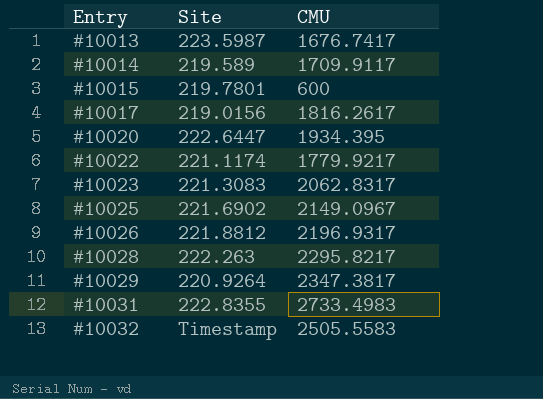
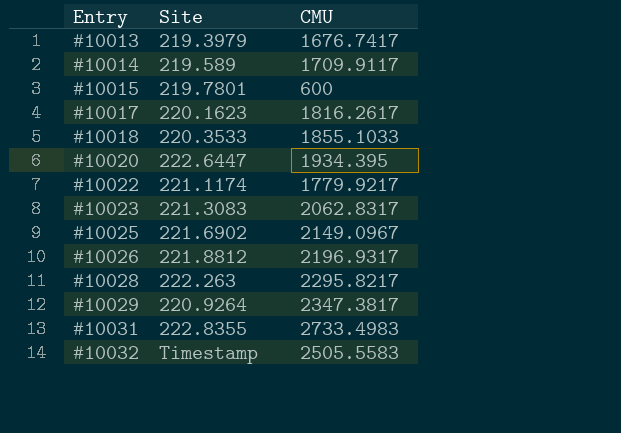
#10013 | Site: 223.5987 -> 219.3979
#10017 | Site: 219.0156 -> 220.1623
row #10018: none -> 220.3533 | 1855.1033

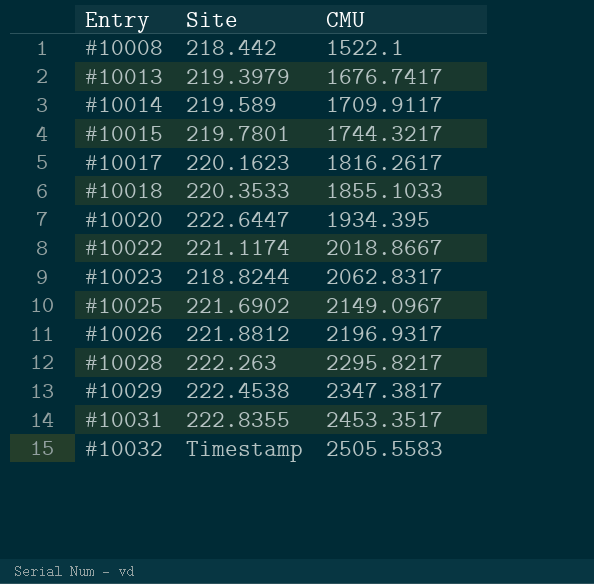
row #10008: none -> 218.442 | 1522.1
#10015 | CMU: 600 -> 1744.3217
#10022 | CMU: 1779.9217 -> 2018.8667
#10023 | Site: 221.3083 -> 218.8244
#10029 | Site: 220.9264 -> 222.4538
#10031 | CMU: 2733.4983 -> 2453.3517

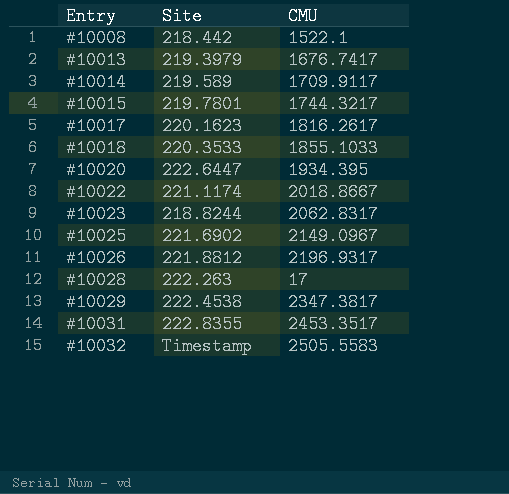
#10028 | CMU: 2295.8217 -> 17

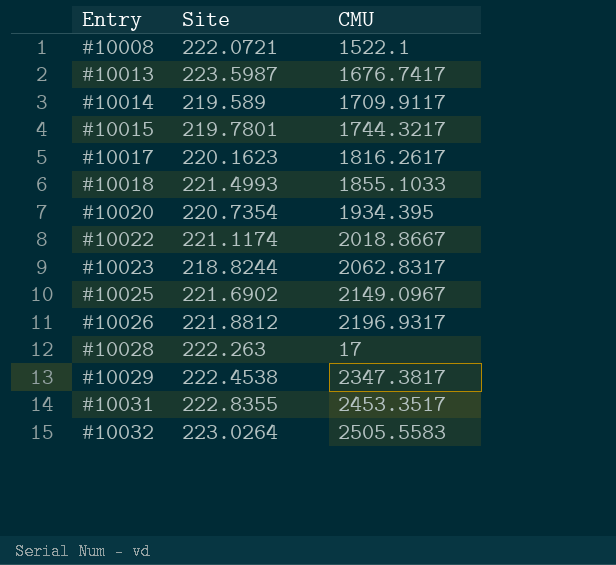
#10008 | Site: 218.442 -> 222.0721
#10013 | Site: 219.3979 -> 223.5987
#10018 | Site: 220.3533 -> 221.4993
#10020 | Site: 222.6447 -> 220.7354
#10032 | Site: Timestamp -> 223.0264

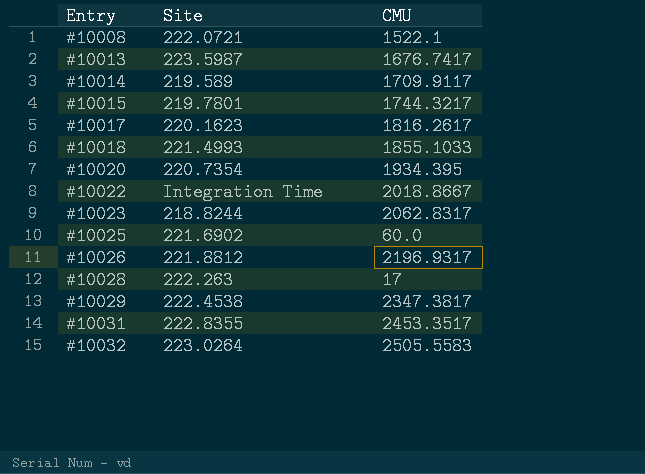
#10022 | Site: 221.1174 -> Integration Time
#10025 | CMU: 2149.0967 -> 60.0

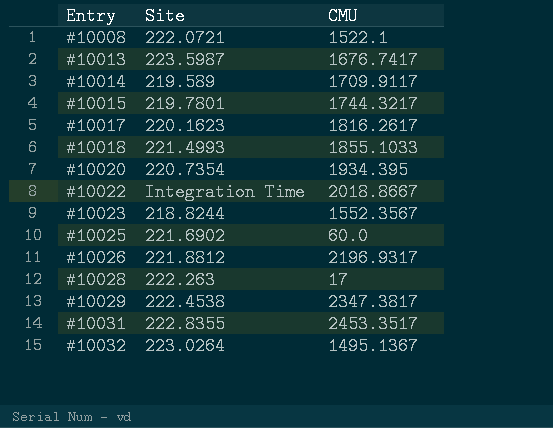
#10023 | CMU: 2062.8317 -> 1552.3567
#10032 | CMU: 2505.5583 -> 1495.1367

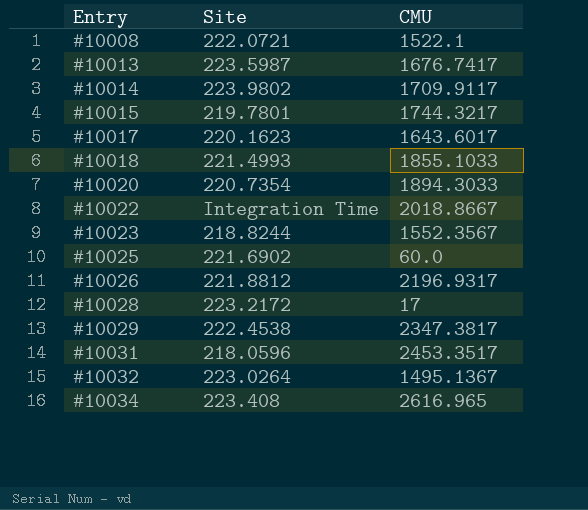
#10014 | Site: 219.589 -> 223.9802
#10017 | CMU: 1816.2617 -> 1643.6017
#10020 | CMU: 1934.395 -> 1894.3033
#10028 | Site: 222.263 -> 223.2172
#10031 | Site: 222.8355 -> 218.0596
row #10034: none -> 223.408 | 2616.965

